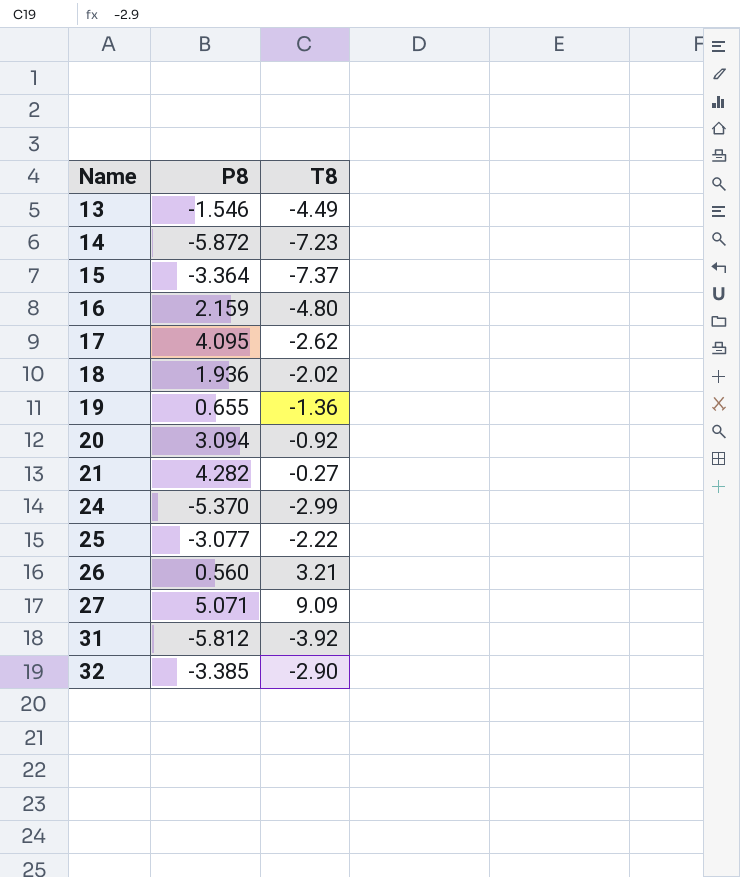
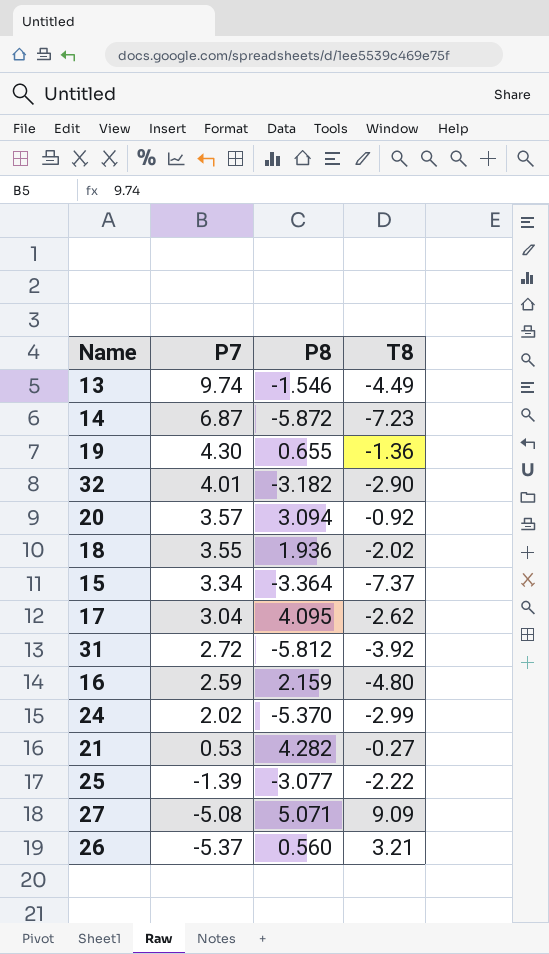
row order: Name ascending -> P7 descending
column P7 | position: none -> 2
32 | P8: -3.385 -> -3.182

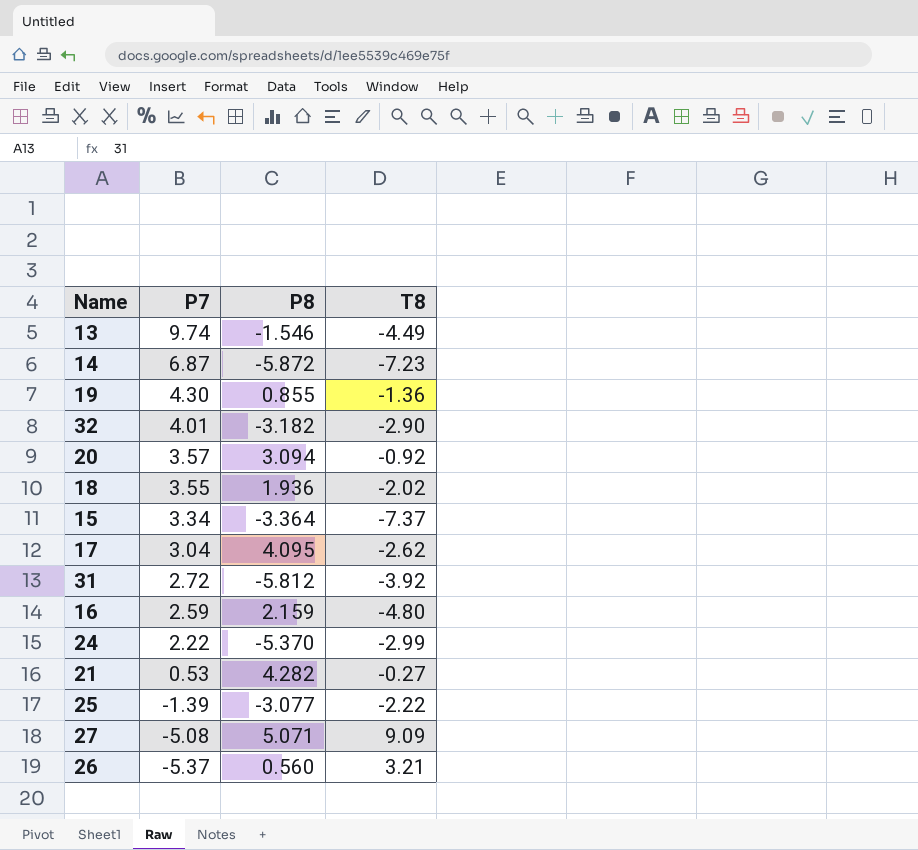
19 | P8: 0.655 -> 0.855
24 | P7: 2.02 -> 2.22

